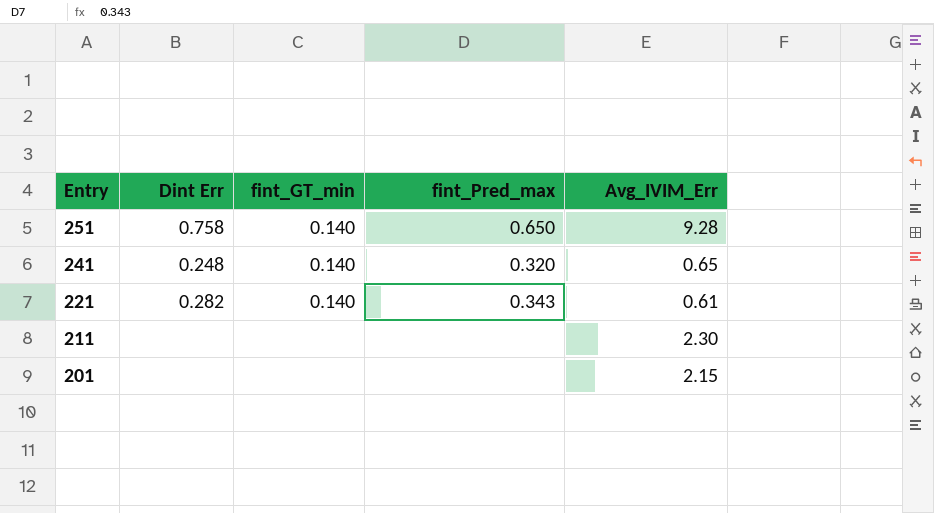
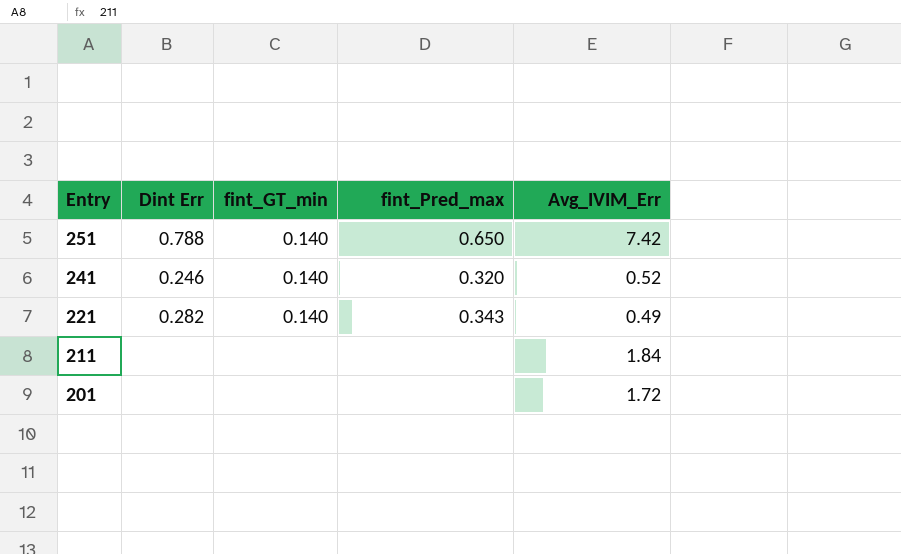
251 | Dint Err: 0.758 -> 0.788
251 | Avg_IVIM_Err: 9.28 -> 7.42
241 | Dint Err: 0.248 -> 0.246
241 | Avg_IVIM_Err: 0.65 -> 0.52
221 | Avg_IVIM_Err: 0.61 -> 0.49
211 | Avg_IVIM_Err: 2.30 -> 1.84
201 | Avg_IVIM_Err: 2.15 -> 1.72

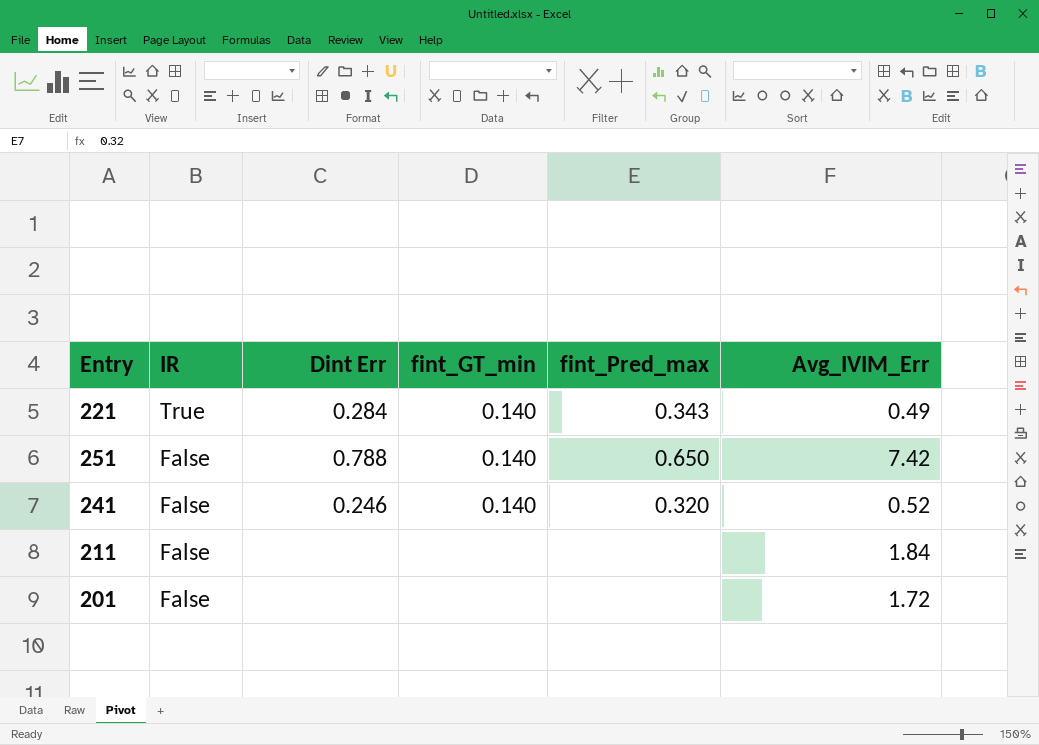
row order: Entry descending -> IR descending
column IR | position: none -> 2
221 | Dint Err: 0.282 -> 0.284

